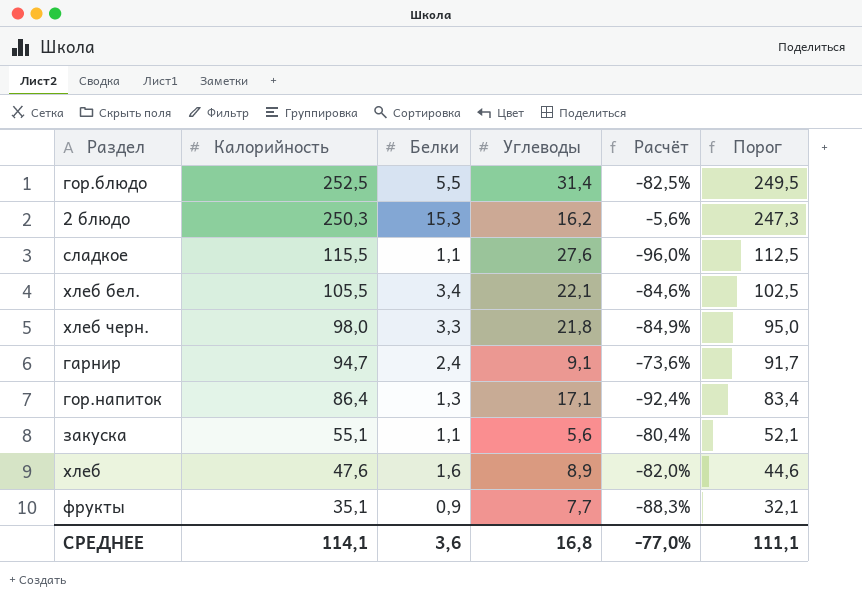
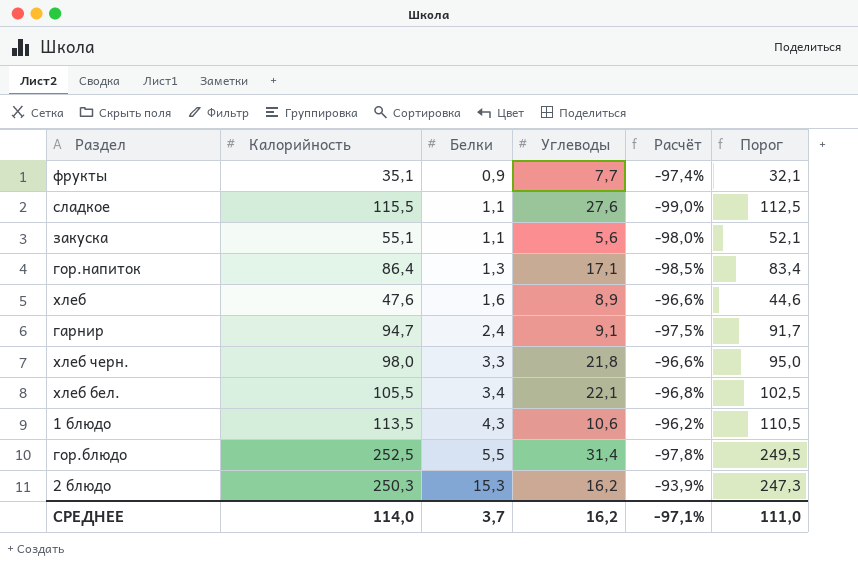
row order: Калорийность descending -> Белки ascending
column Расчёт | formula: ([Белки] - [Углеводы]) / [Углеводы] -> ([Белки] - [Калорийность]) / [Калорийность]
row 1 блюдо: none -> 113,5 | 4,3 | 10,6 | -96,2% | 110,5
СРЕДНЕЕ | Калорийность: 114,1 -> 114,0
СРЕДНЕЕ | Белки: 3,6 -> 3,7
СРЕДНЕЕ | Углеводы: 16,8 -> 16,2
СРЕДНЕЕ | Расчёт: -77,0% -> -97,1%
СРЕДНЕЕ | Порог: 111,1 -> 111,0

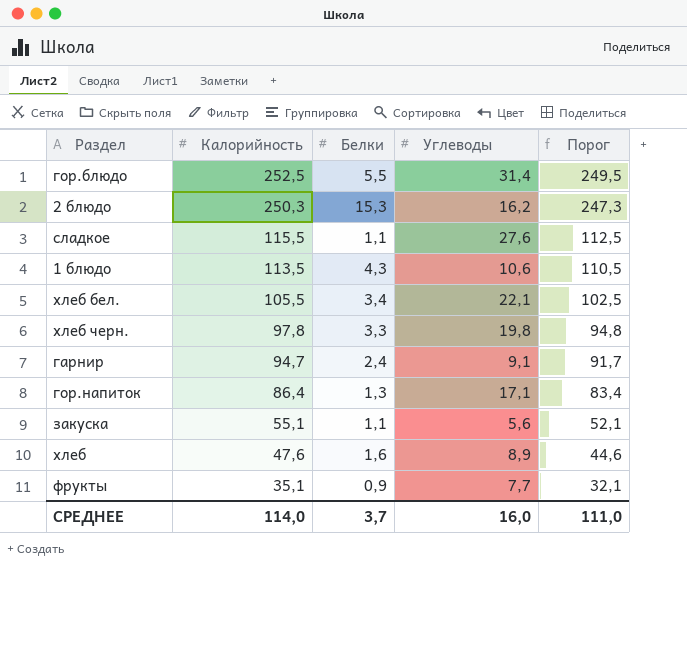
row order: Белки ascending -> Калорийность descending
column Расчёт | formula: ([Белки] - [Калорийность]) / [Калорийность] -> none
хлеб черн. | Калорийность: 98,0 -> 97,8
хлеб черн. | Углеводы: 21,8 -> 19,8
хлеб черн. | Порог: 95,0 -> 94,8
СРЕДНЕЕ | Углеводы: 16,2 -> 16,0

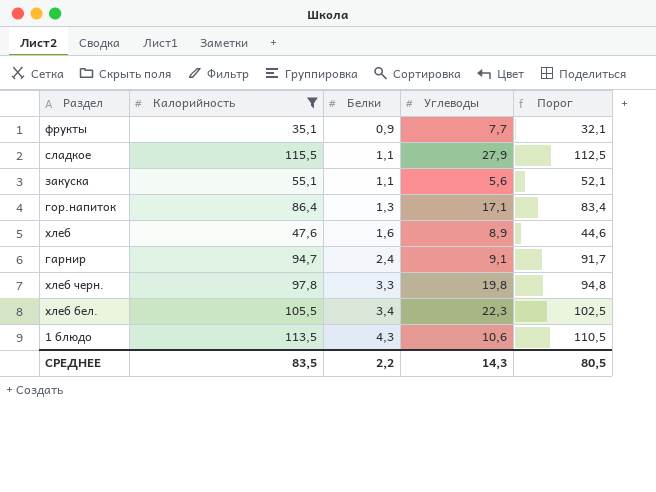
filter: none -> Калорийность <= 115,5
row order: Калорийность descending -> Белки ascending
сладкое | Углеводы: 27,6 -> 27,9
хлеб бел. | Углеводы: 22,1 -> 22,3
СРЕДНЕЕ | Калорийность: 114,0 -> 83,5
СРЕДНЕЕ | Белки: 3,7 -> 2,2
СРЕДНЕЕ | Углеводы: 16,0 -> 14,3
СРЕДНЕЕ | Порог: 111,0 -> 80,5

